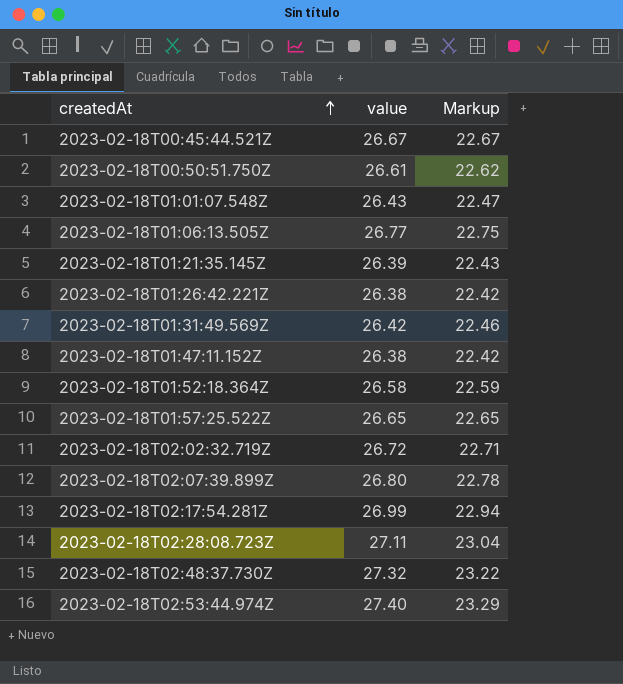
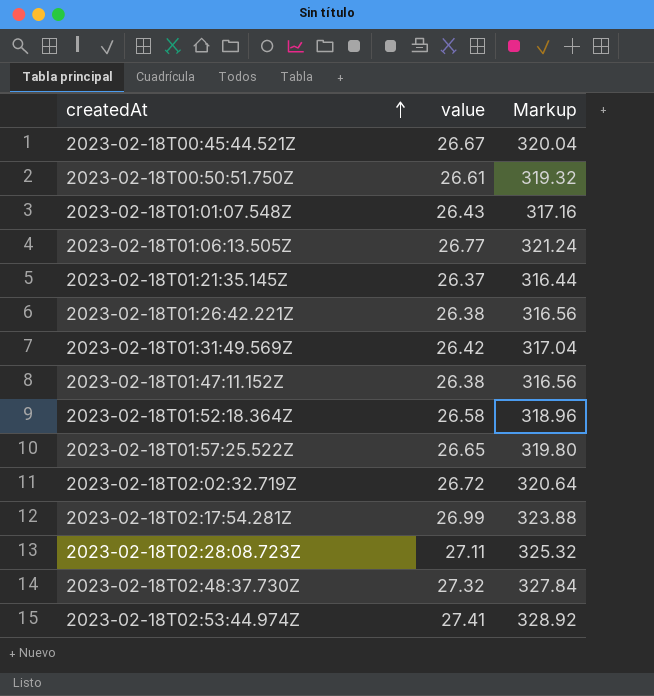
column Markup | formula: [value] * 0.85 -> [value] * 12
row 2023-02-18T02:07:39.899Z: 26.80 | 22.78 -> none
2023-02-18T01:21:35.145Z | value: 26.39 -> 26.37
2023-02-18T02:53:44.974Z | value: 27.40 -> 27.41

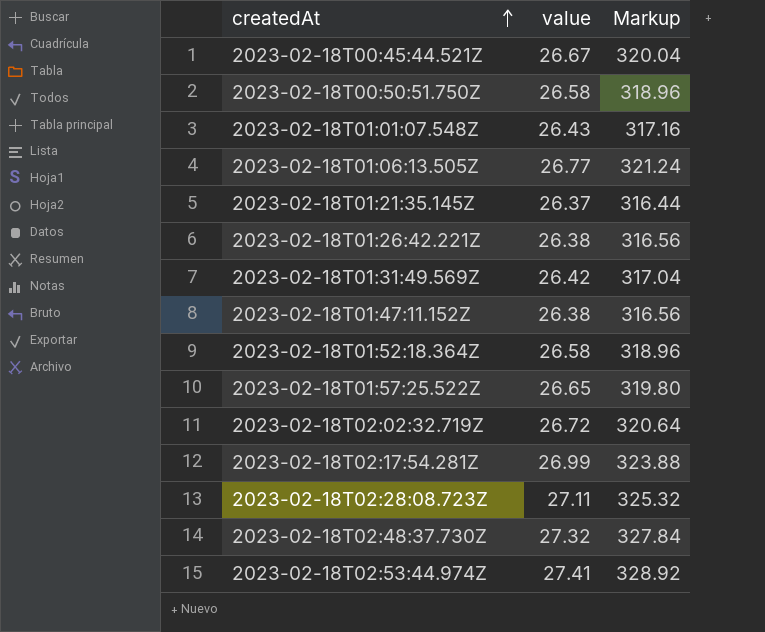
2023-02-18T00:50:51.750Z | value: 26.61 -> 26.58
2023-02-18T00:50:51.750Z | Markup: 319.32 -> 318.96

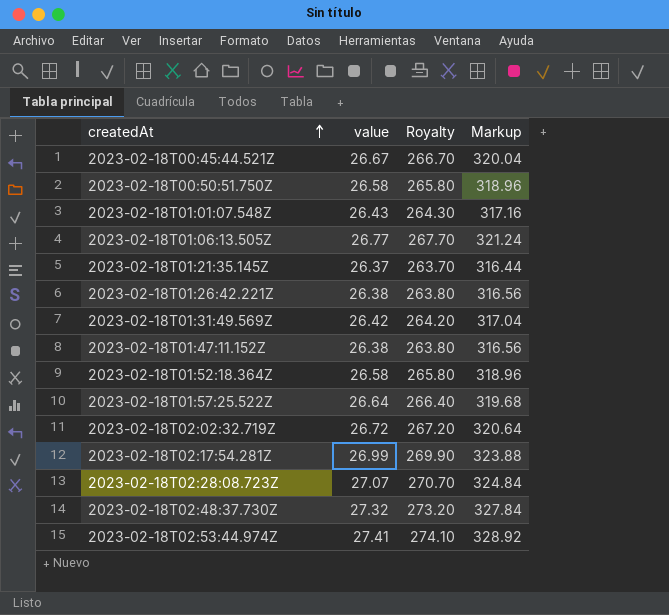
column Royalty | formula: none -> [value] * 10
2023-02-18T01:57:25.522Z | value: 26.65 -> 26.64
2023-02-18T01:57:25.522Z | Markup: 319.80 -> 319.68
2023-02-18T02:28:08.723Z | value: 27.11 -> 27.07
2023-02-18T02:28:08.723Z | Markup: 325.32 -> 324.84

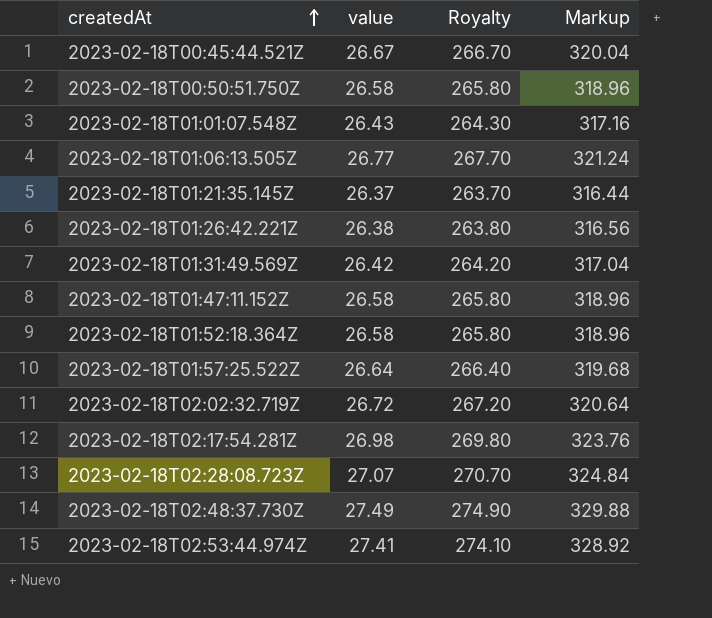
2023-02-18T01:47:11.152Z | value: 26.38 -> 26.58
2023-02-18T01:47:11.152Z | Royalty: 263.80 -> 265.80
2023-02-18T01:47:11.152Z | Markup: 316.56 -> 318.96
2023-02-18T02:17:54.281Z | value: 26.99 -> 26.98
2023-02-18T02:17:54.281Z | Royalty: 269.90 -> 269.80
2023-02-18T02:17:54.281Z | Markup: 323.88 -> 323.76
2023-02-18T02:48:37.730Z | value: 27.32 -> 27.49
2023-02-18T02:48:37.730Z | Royalty: 273.20 -> 274.90
2023-02-18T02:48:37.730Z | Markup: 327.84 -> 329.88

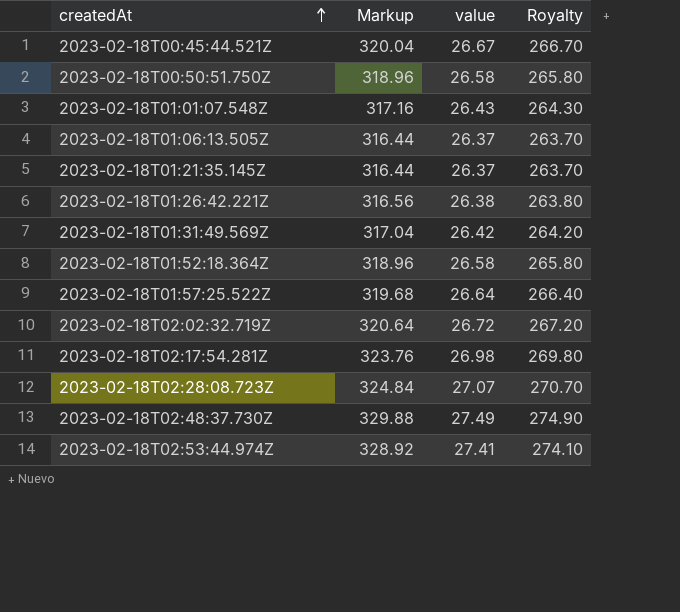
column Markup | position: 4 -> 2
row 2023-02-18T01:47:11.152Z: 26.58 | 265.80 | 318.96 -> none
2023-02-18T01:06:13.505Z | Markup: 321.24 -> 316.44
2023-02-18T01:06:13.505Z | value: 26.77 -> 26.37
2023-02-18T01:06:13.505Z | Royalty: 267.70 -> 263.70

